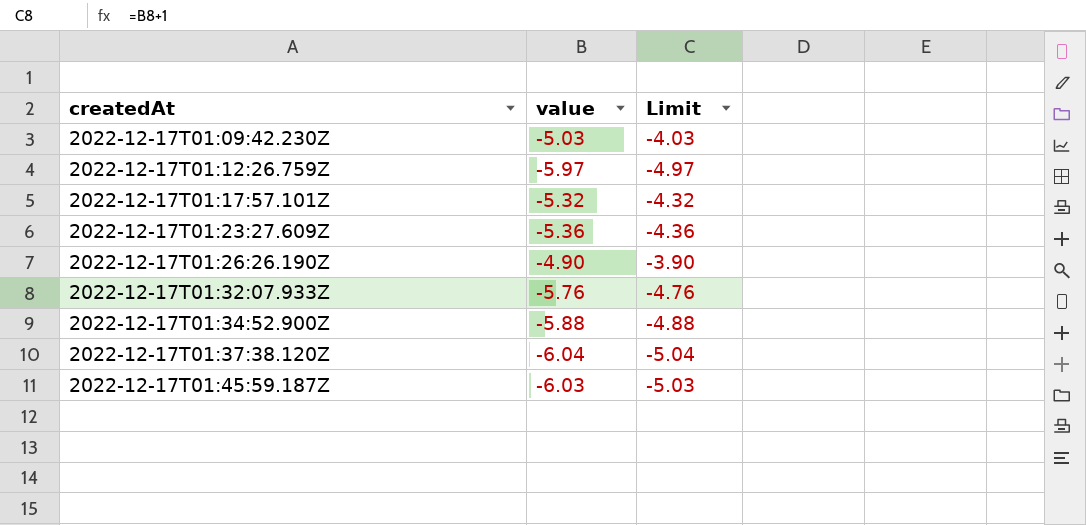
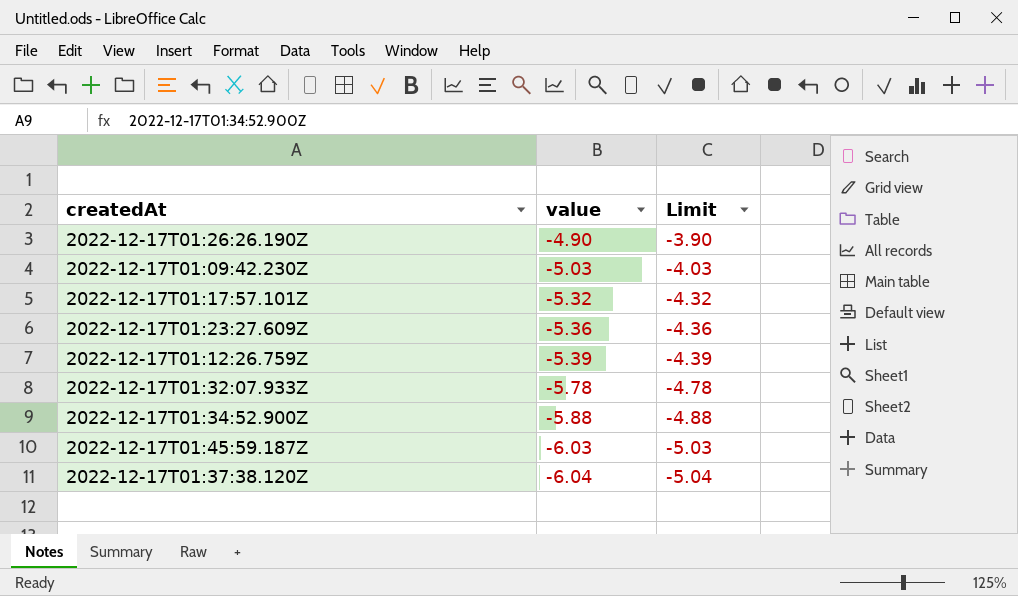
row order: createdAt ascending -> value descending
2022-12-17T01:12:26.759Z | value: -5.97 -> -5.39
2022-12-17T01:12:26.759Z | Limit: -4.97 -> -4.39
2022-12-17T01:32:07.933Z | value: -5.76 -> -5.78
2022-12-17T01:32:07.933Z | Limit: -4.76 -> -4.78

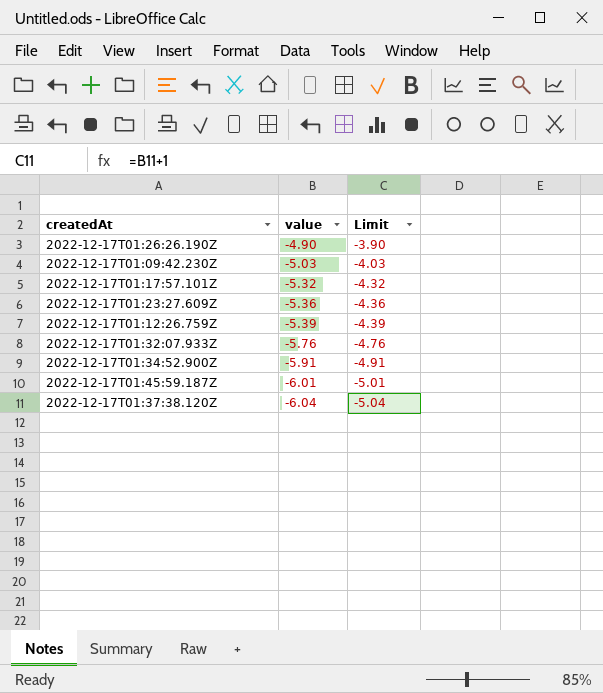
2022-12-17T01:32:07.933Z | value: -5.78 -> -5.76
2022-12-17T01:32:07.933Z | Limit: -4.78 -> -4.76
2022-12-17T01:34:52.900Z | value: -5.88 -> -5.91
2022-12-17T01:34:52.900Z | Limit: -4.88 -> -4.91
2022-12-17T01:45:59.187Z | value: -6.03 -> -6.01
2022-12-17T01:45:59.187Z | Limit: -5.03 -> -5.01

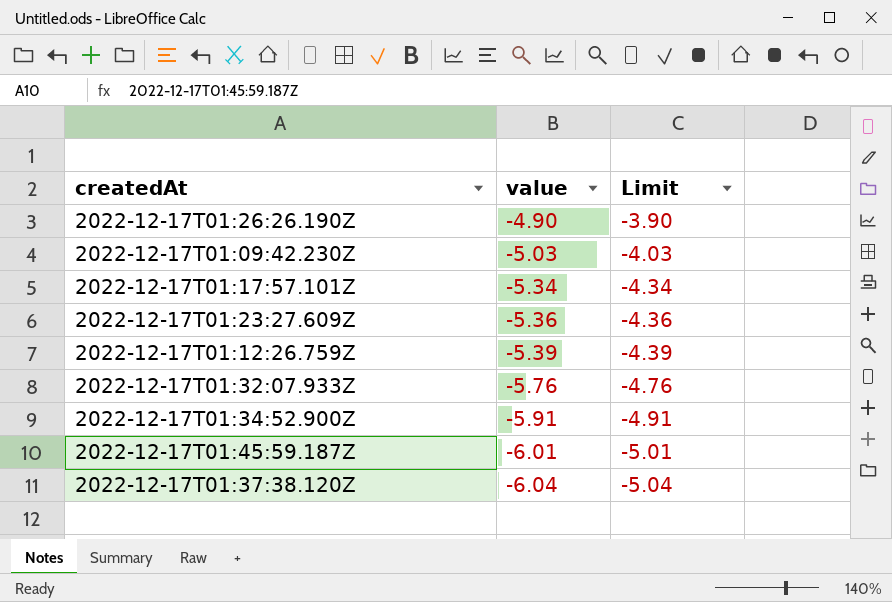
2022-12-17T01:17:57.101Z | value: -5.32 -> -5.34
2022-12-17T01:17:57.101Z | Limit: -4.32 -> -4.34

